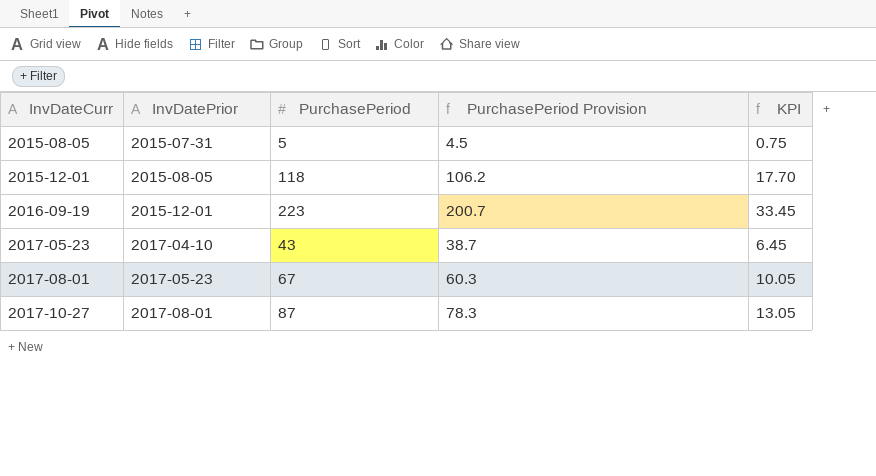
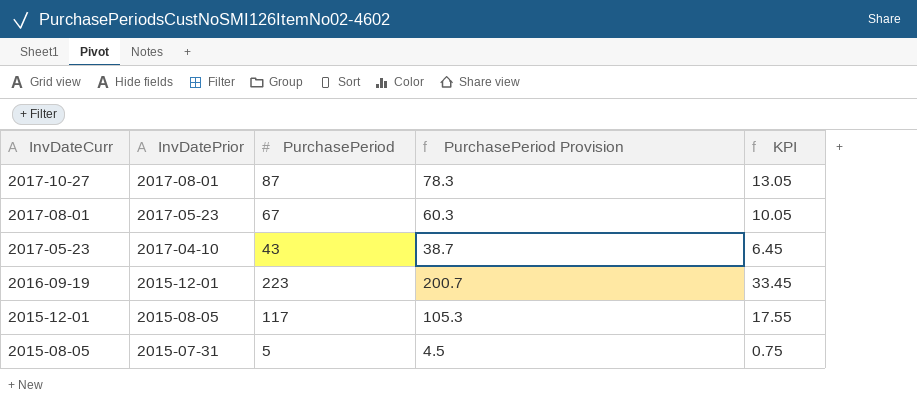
row order: InvDateCurr ascending -> InvDateCurr descending
2015-12-01 | PurchasePeriod: 118 -> 117
2015-12-01 | PurchasePeriod Provision: 106.2 -> 105.3
2015-12-01 | KPI: 17.70 -> 17.55

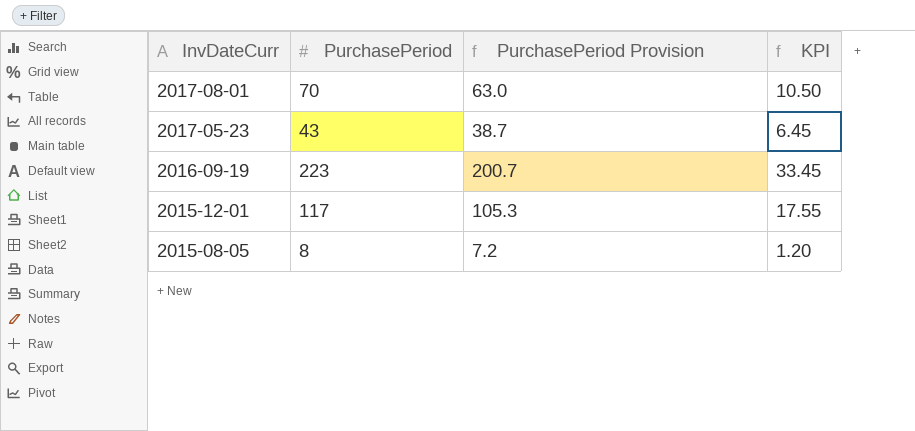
column InvDatePrior | position: 2 -> none
row 2017-10-27: 2017-08-01 | 87 | 78.3 | 13.05 -> none
2017-08-01 | PurchasePeriod: 67 -> 70
2017-08-01 | PurchasePeriod Provision: 60.3 -> 63.0
2017-08-01 | KPI: 10.05 -> 10.50
2015-08-05 | PurchasePeriod: 5 -> 8
2015-08-05 | PurchasePeriod Provision: 4.5 -> 7.2
2015-08-05 | KPI: 0.75 -> 1.20

